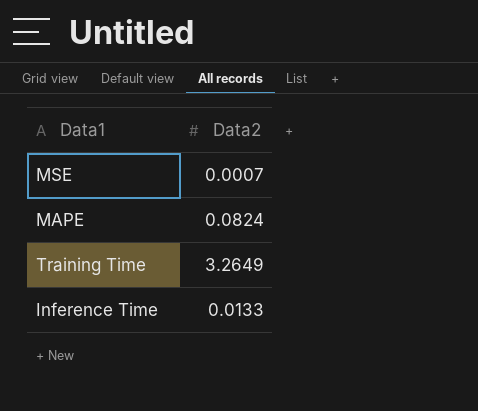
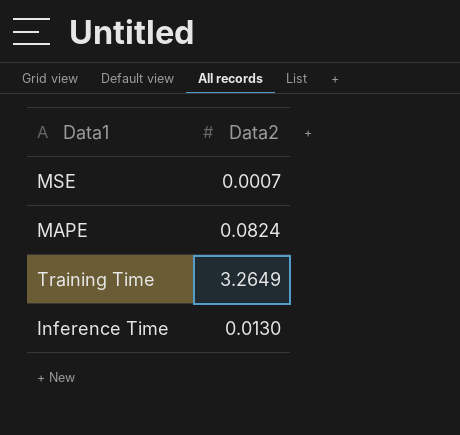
Inference Time | Data2: 0.0133 -> 0.0130

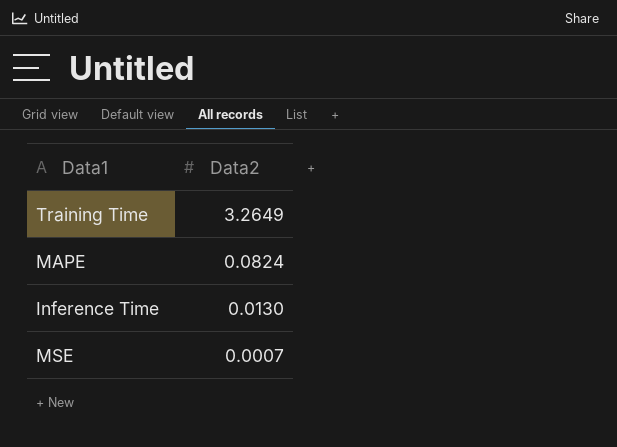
row order: none -> Data2 descending

